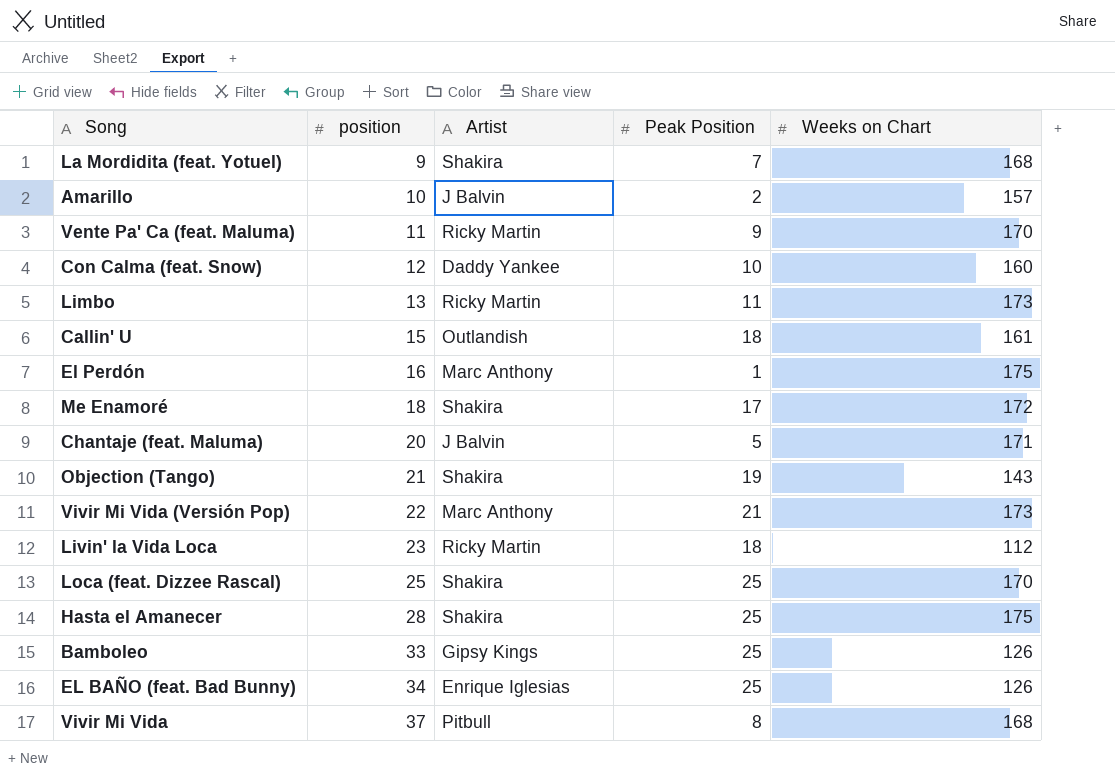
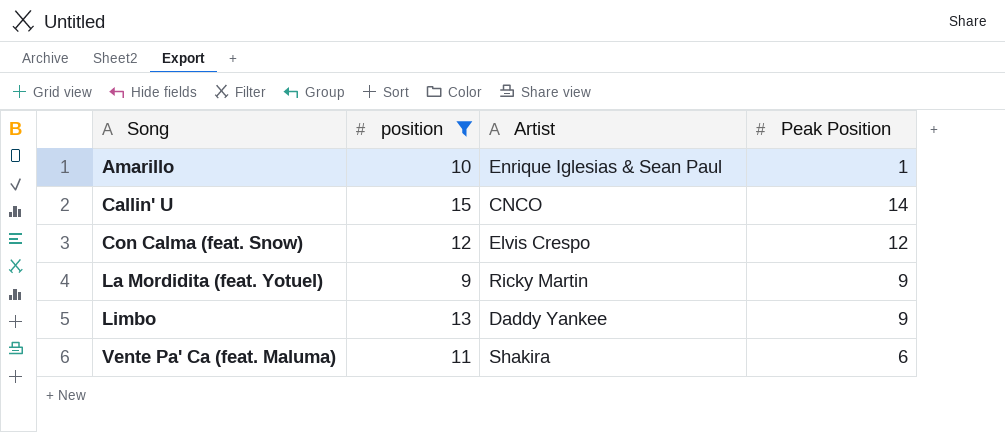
filter: none -> position <= 15
row order: position ascending -> Song ascending
column Weeks on Chart | position: 5 -> none
Amarillo | Artist: J Balvin -> Enrique Iglesias & Sean Paul
Amarillo | Peak Position: 2 -> 1
Callin' U | Artist: Outlandish -> CNCO
Callin' U | Peak Position: 18 -> 14
Con Calma (feat. Snow) | Artist: Daddy Yankee -> Elvis Crespo
Con Calma (feat. Snow) | Peak Position: 10 -> 12
La Mordidita (feat. Yotuel) | Artist: Shakira -> Ricky Martin
La Mordidita (feat. Yotuel) | Peak Position: 7 -> 9
Limbo | Artist: Ricky Martin -> Daddy Yankee
Limbo | Peak Position: 11 -> 9
Vente Pa' Ca (feat. Maluma) | Artist: Ricky Martin -> Shakira
Vente Pa' Ca (feat. Maluma) | Peak Position: 9 -> 6

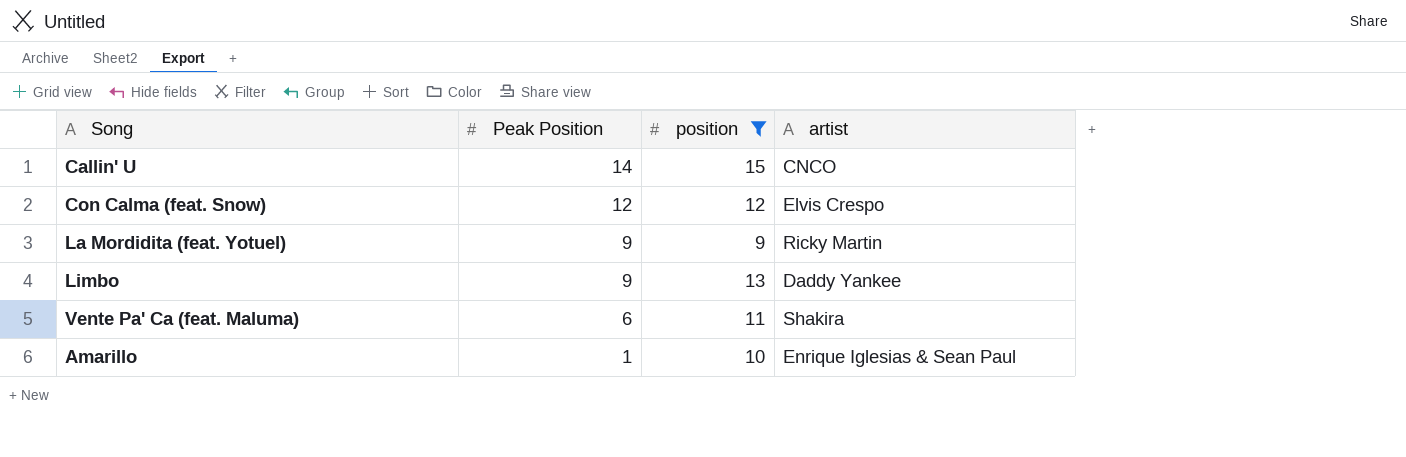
row order: Song ascending -> Peak Position descending
column Peak Position | position: 4 -> 2
column name: Artist -> artist

